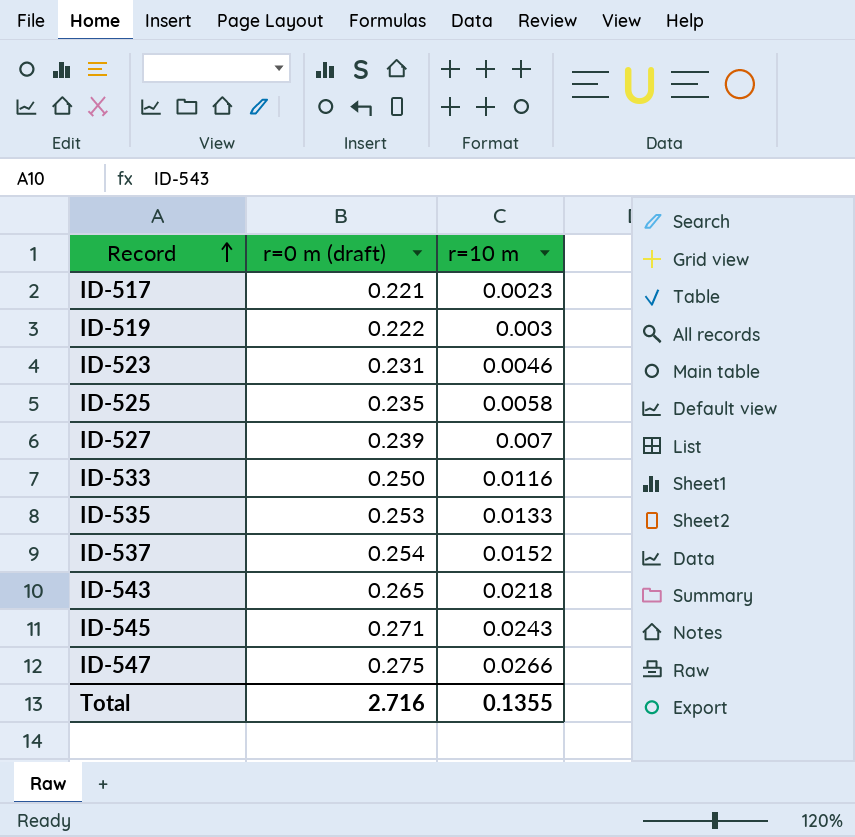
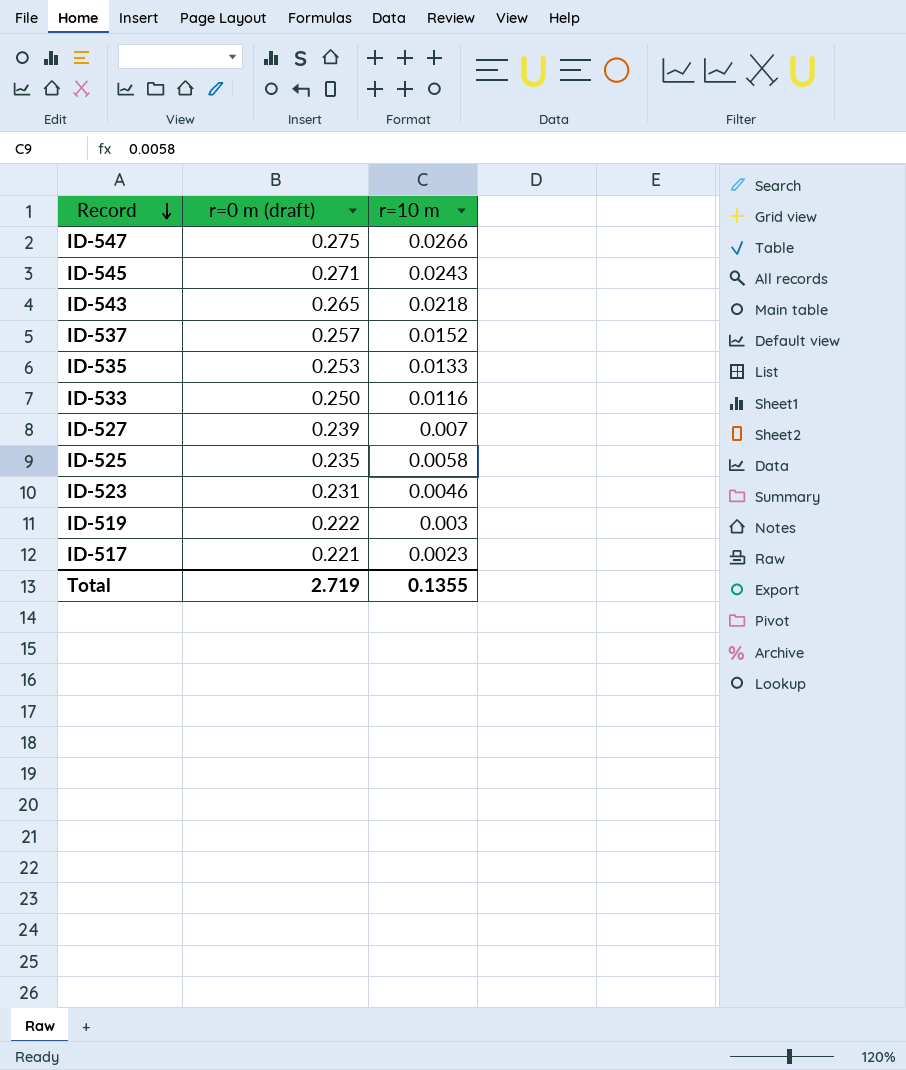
row order: Record ascending -> Record descending
ID-537 | r=0 m (draft): 0.254 -> 0.257
Total | r=0 m (draft): 2.716 -> 2.719

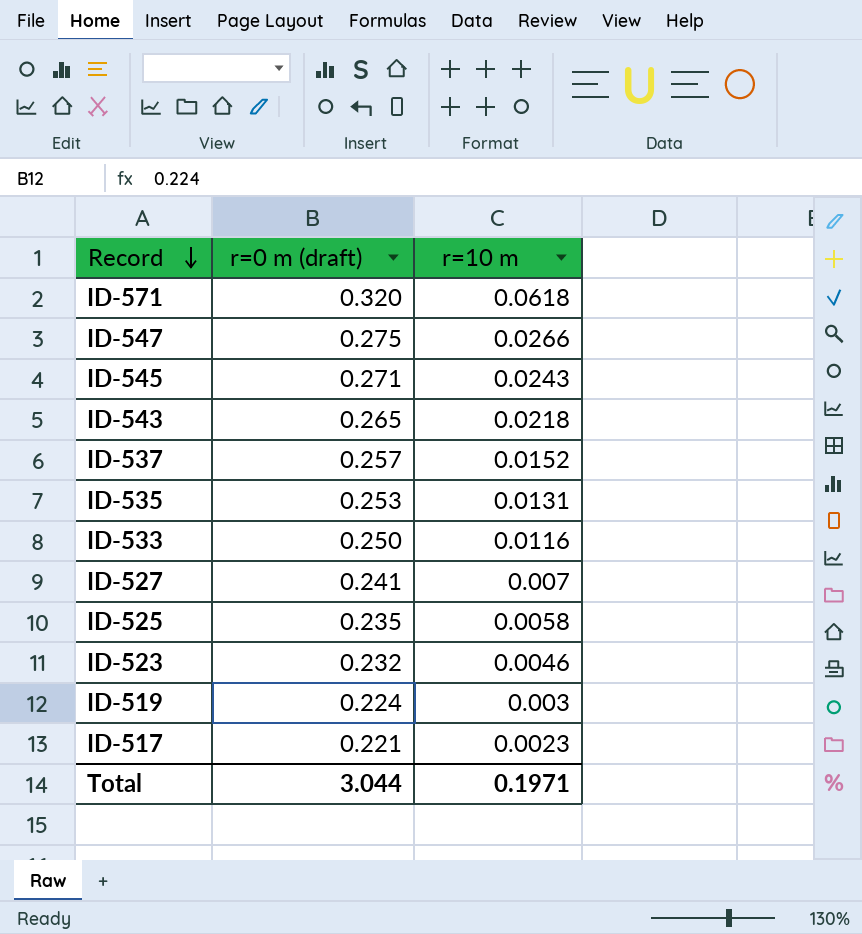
row ID-571: none -> 0.320 | 0.0618
ID-535 | r=10 m: 0.0133 -> 0.0131
ID-527 | r=0 m (draft): 0.239 -> 0.241
ID-523 | r=0 m (draft): 0.231 -> 0.232
ID-519 | r=0 m (draft): 0.222 -> 0.224
Total | r=0 m (draft): 2.719 -> 3.044
Total | r=10 m: 0.1355 -> 0.1971

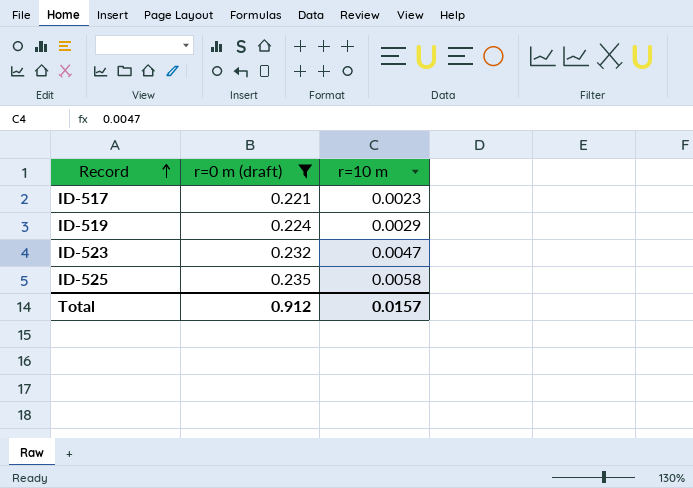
filter: none -> r=0 m (draft) <= 0.235
row order: Record descending -> Record ascending
ID-519 | r=10 m: 0.003 -> 0.0029
ID-523 | r=10 m: 0.0046 -> 0.0047
Total | r=0 m (draft): 3.044 -> 0.912
Total | r=10 m: 0.1971 -> 0.0157

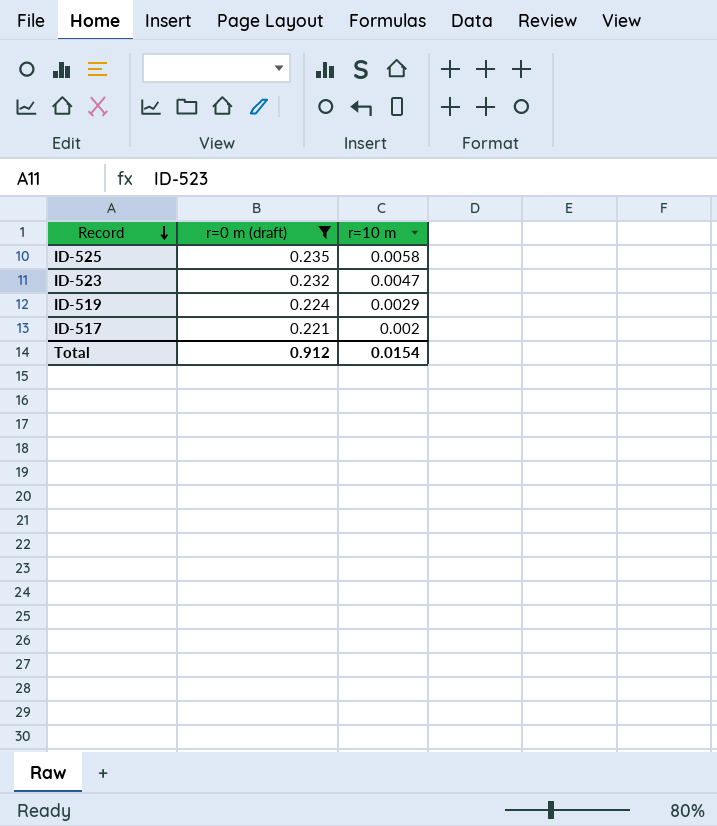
row order: Record ascending -> Record descending
ID-517 | r=10 m: 0.0023 -> 0.002
Total | r=10 m: 0.0157 -> 0.0154

